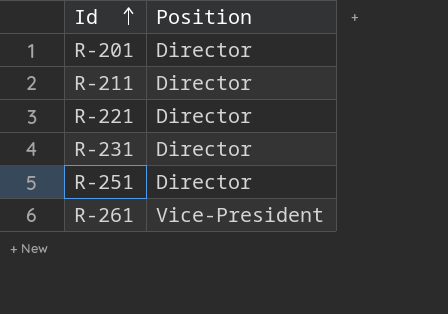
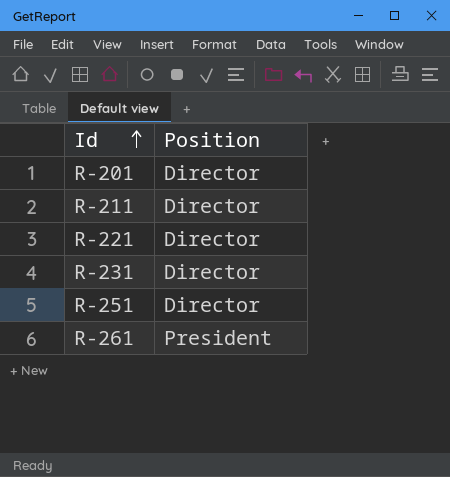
R-261 | Position: Vice-President -> President

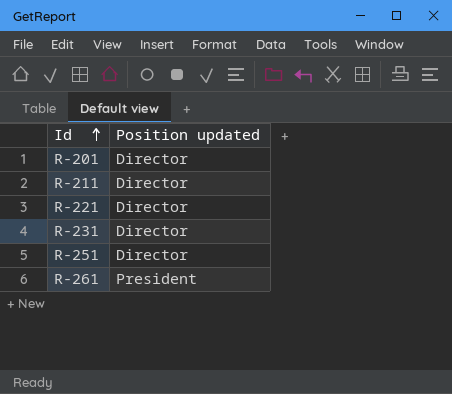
column name: Position -> Position updated

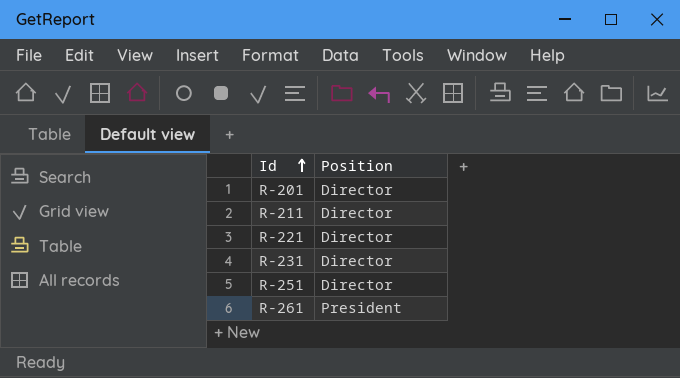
column name: Position updated -> Position

